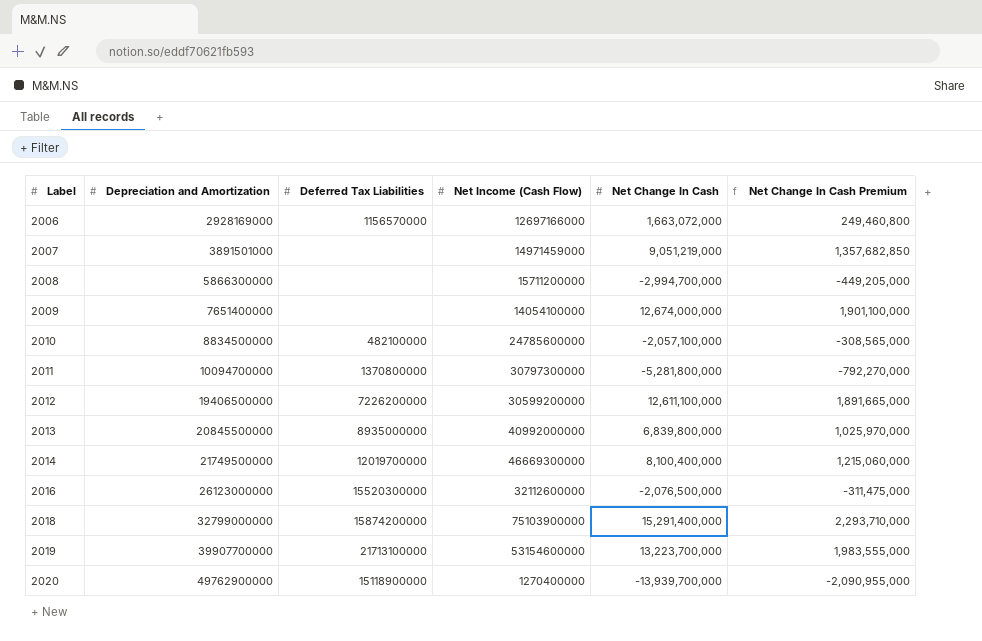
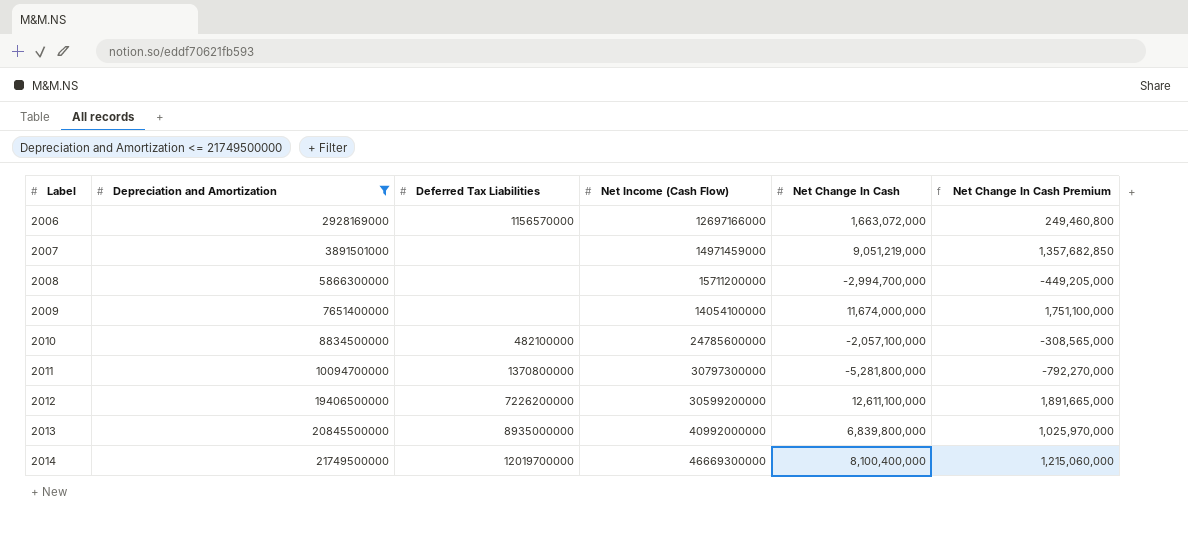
filter: none -> Depreciation and Amortization <= 21749500000
2009 | Net Change In Cash: 12,674,000,000 -> 11,674,000,000
2009 | Net Change In Cash Premium: 1,901,100,000 -> 1,751,100,000

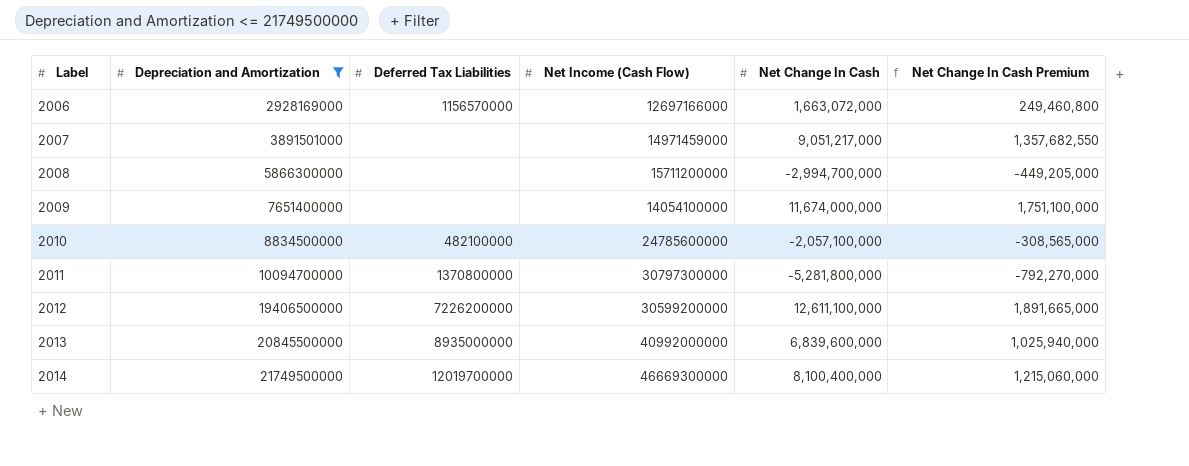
2007 | Net Change In Cash: 9,051,219,000 -> 9,051,217,000
2007 | Net Change In Cash Premium: 1,357,682,850 -> 1,357,682,550
2013 | Net Change In Cash: 6,839,800,000 -> 6,839,600,000
2013 | Net Change In Cash Premium: 1,025,970,000 -> 1,025,940,000

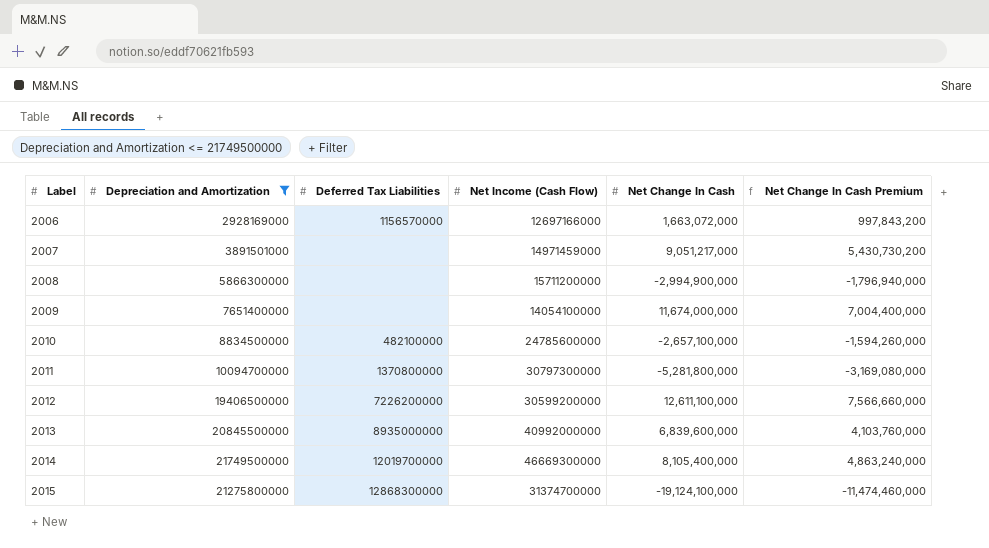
column Net Change In Cash Premium | formula: [Net Change In Cash] * 0.15 -> [Net Change In Cash] * 0.6
2008 | Net Change In Cash: -2,994,700,000 -> -2,994,900,000
2010 | Net Change In Cash: -2,057,100,000 -> -2,657,100,000
2014 | Net Change In Cash: 8,100,400,000 -> 8,105,400,000
row 2015: none -> 21275800000 | 12868300000 | 31374700000 | -19,124,100,000 | -11,474,460,000

